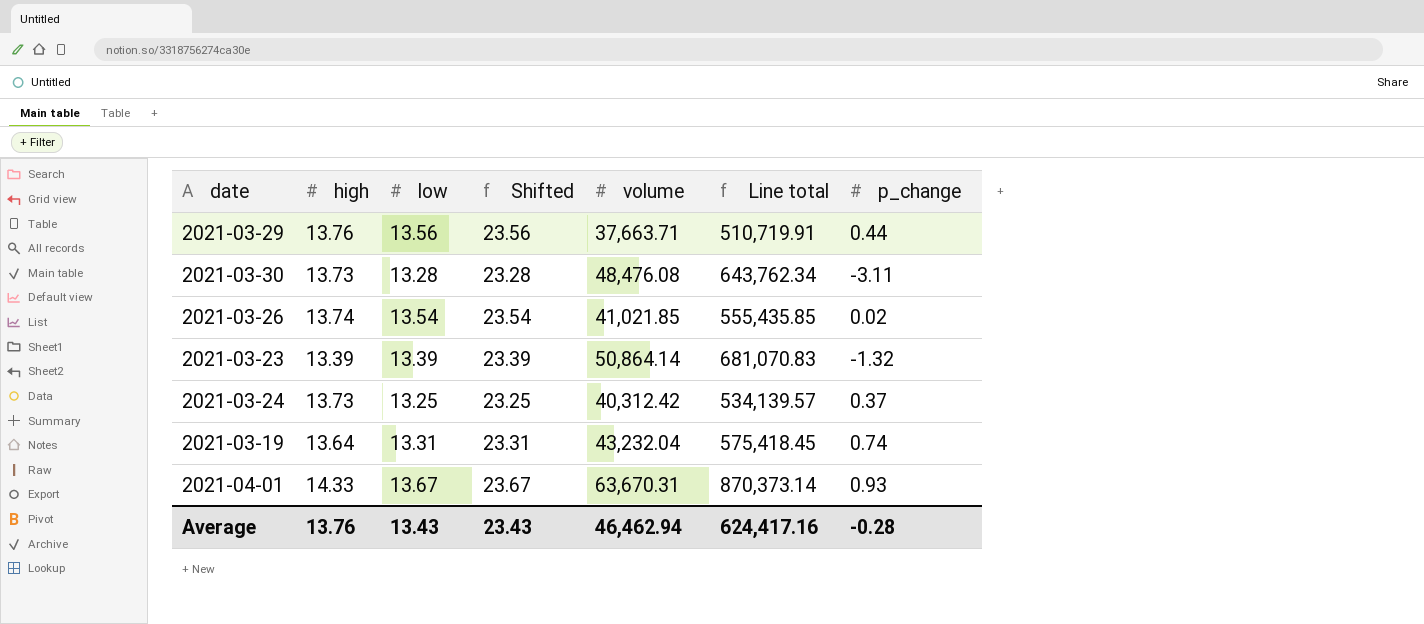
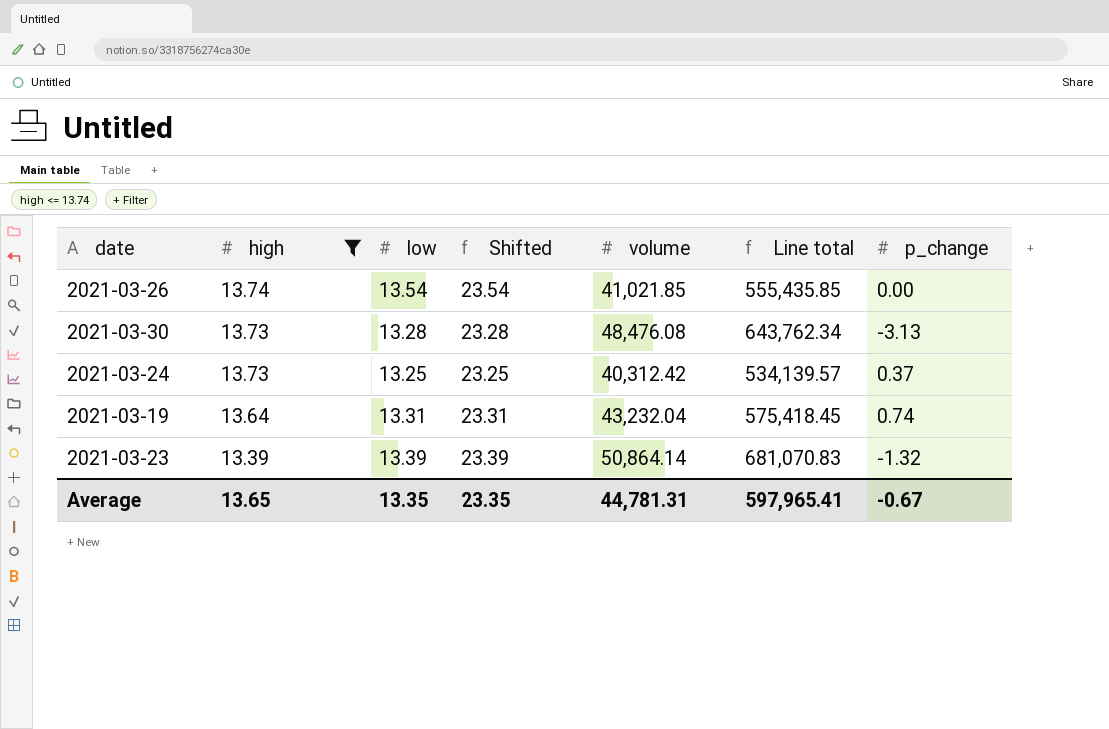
filter: none -> high <= 13.74
row order: none -> high descending
2021-03-26 | p_change: 0.02 -> 0.00
2021-03-30 | p_change: -3.11 -> -3.13
Average | high: 13.76 -> 13.65
Average | low: 13.43 -> 13.35
Average | Shifted: 23.43 -> 23.35
Average | volume: 46,462.94 -> 44,781.31
Average | Line total: 624,417.16 -> 597,965.41
Average | p_change: -0.28 -> -0.67

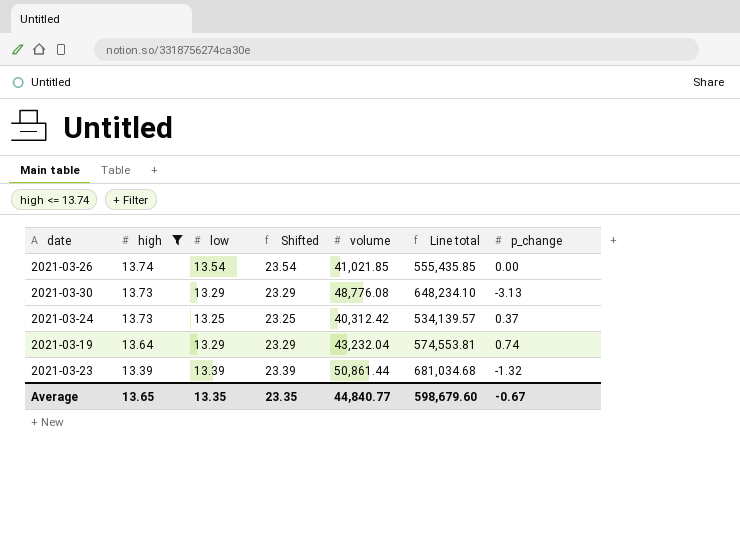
2021-03-30 | low: 13.28 -> 13.29
2021-03-30 | Shifted: 23.28 -> 23.29
2021-03-30 | volume: 48,476.08 -> 48,776.08
2021-03-30 | Line total: 643,762.34 -> 648,234.10
2021-03-19 | low: 13.31 -> 13.29
2021-03-19 | Shifted: 23.31 -> 23.29
2021-03-19 | Line total: 575,418.45 -> 574,553.81
2021-03-23 | volume: 50,864.14 -> 50,861.44
2021-03-23 | Line total: 681,070.83 -> 681,034.68
Average | volume: 44,781.31 -> 44,840.77
Average | Line total: 597,965.41 -> 598,679.60

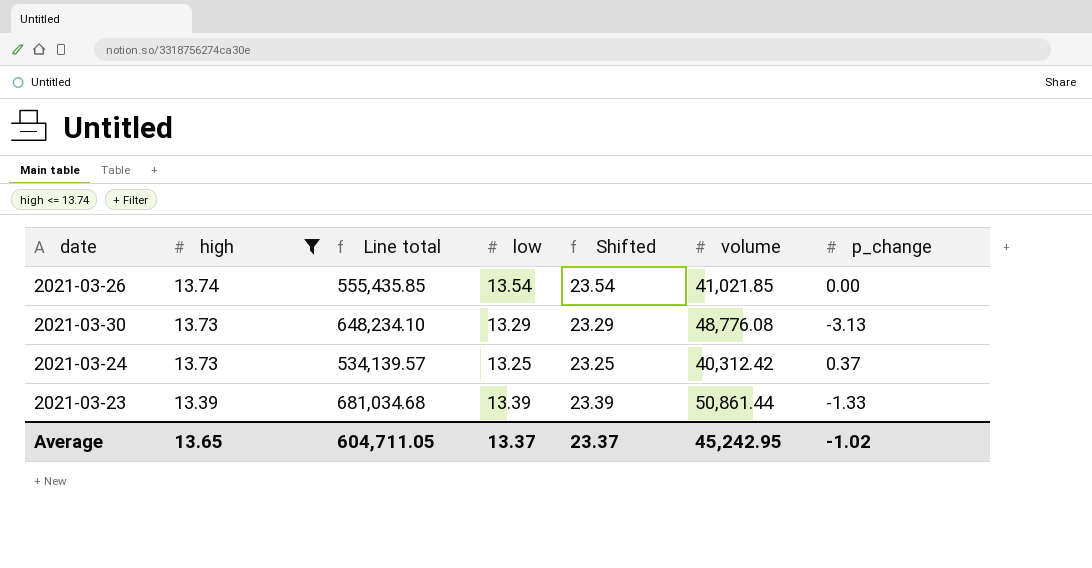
column Line total | position: 6 -> 3
row 2021-03-19: 13.64 | 13.29 | 23.29 | 43,232.04 | 574,553.81 | 0.74 -> none
2021-03-23 | p_change: -1.32 -> -1.33
Average | Line total: 598,679.60 -> 604,711.05
Average | low: 13.35 -> 13.37
Average | Shifted: 23.35 -> 23.37
Average | volume: 44,840.77 -> 45,242.95
Average | p_change: -0.67 -> -1.02

